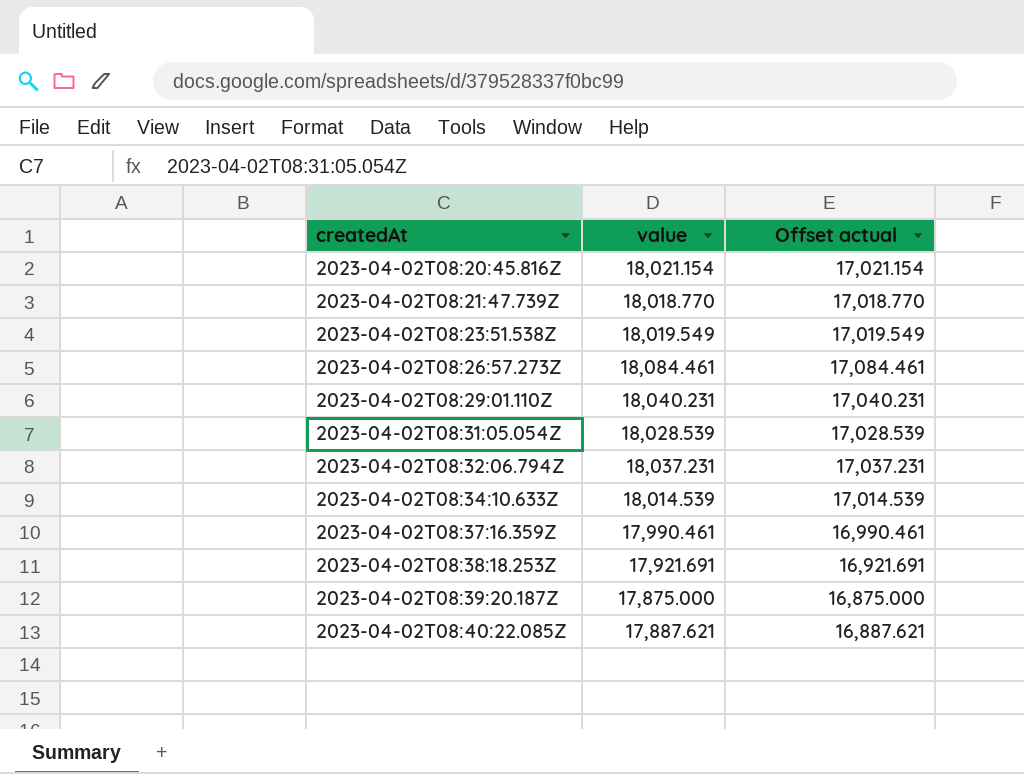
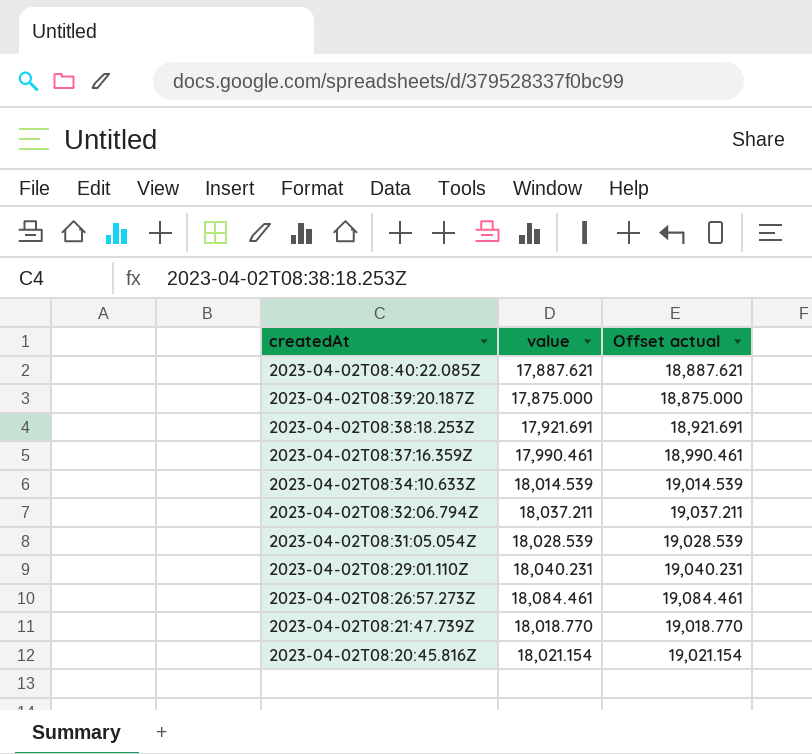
row order: createdAt ascending -> createdAt descending
column Offset actual | formula: [value] - 1000 -> [value] + 1000
row 2023-04-02T08:23:51.538Z: 18,019.549 | 17,019.549 -> none
2023-04-02T08:32:06.794Z | value: 18,037.231 -> 18,037.211

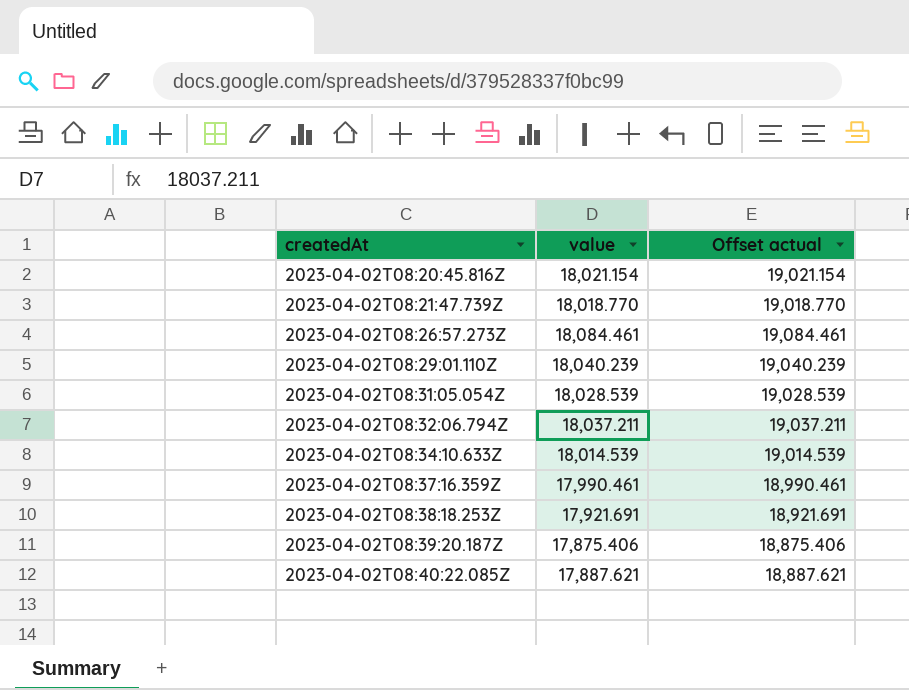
row order: createdAt descending -> createdAt ascending
2023-04-02T08:29:01.110Z | value: 18,040.231 -> 18,040.239
2023-04-02T08:29:01.110Z | Offset actual: 19,040.231 -> 19,040.239
2023-04-02T08:39:20.187Z | value: 17,875.000 -> 17,875.406
2023-04-02T08:39:20.187Z | Offset actual: 18,875.000 -> 18,875.406

